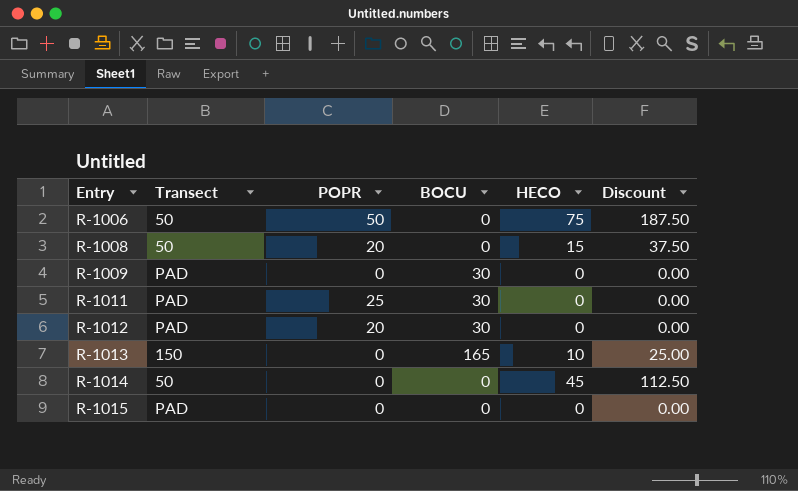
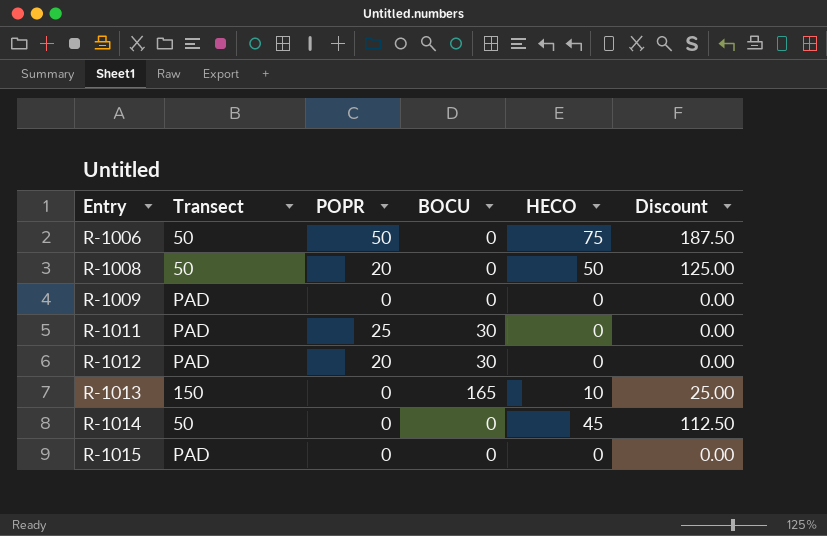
R-1008 | HECO: 15 -> 50
R-1008 | Discount: 37.50 -> 125.00
R-1009 | BOCU: 30 -> 0

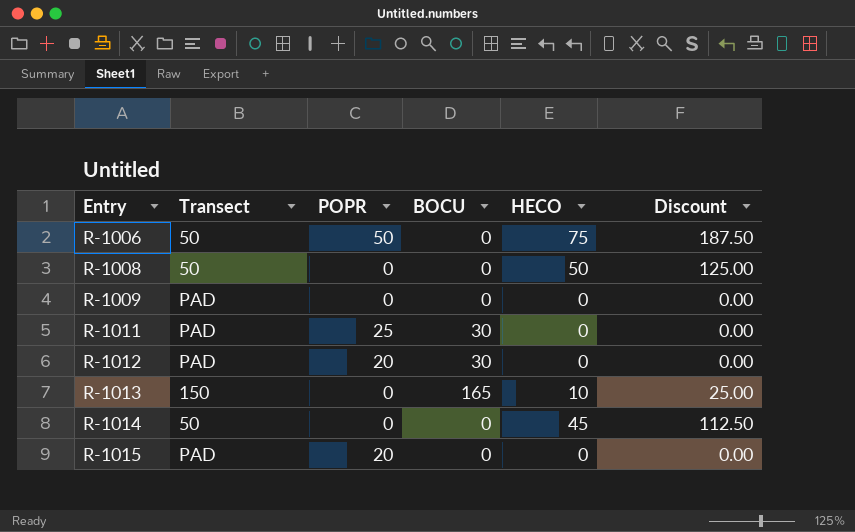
R-1008 | POPR: 20 -> 0
R-1015 | POPR: 0 -> 20

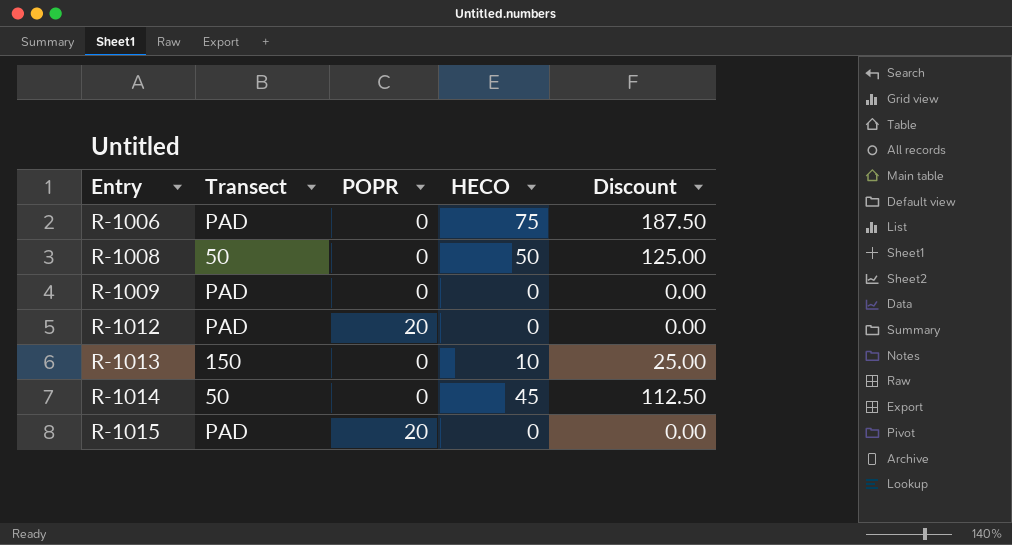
column BOCU | position: 4 -> none
row R-1011: PAD | 25 | 30 | 0 | 0.00 -> none
R-1006 | Transect: 50 -> PAD
R-1006 | POPR: 50 -> 0

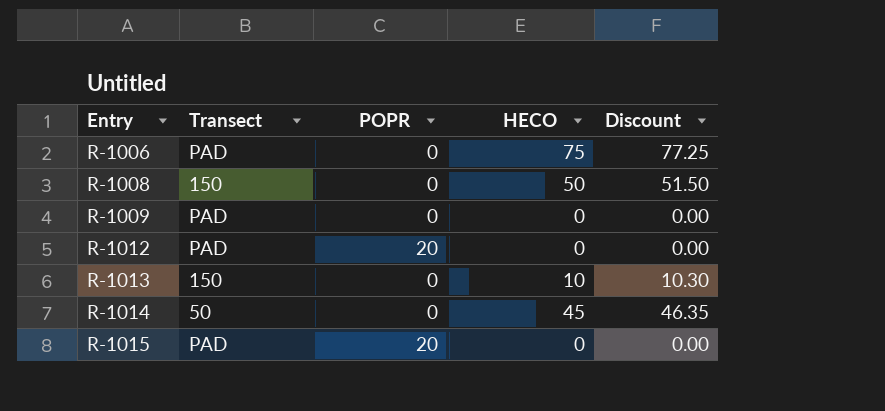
column Discount | formula: [HECO] * 2.5 -> [HECO] * 1.03
R-1008 | Transect: 50 -> 150

